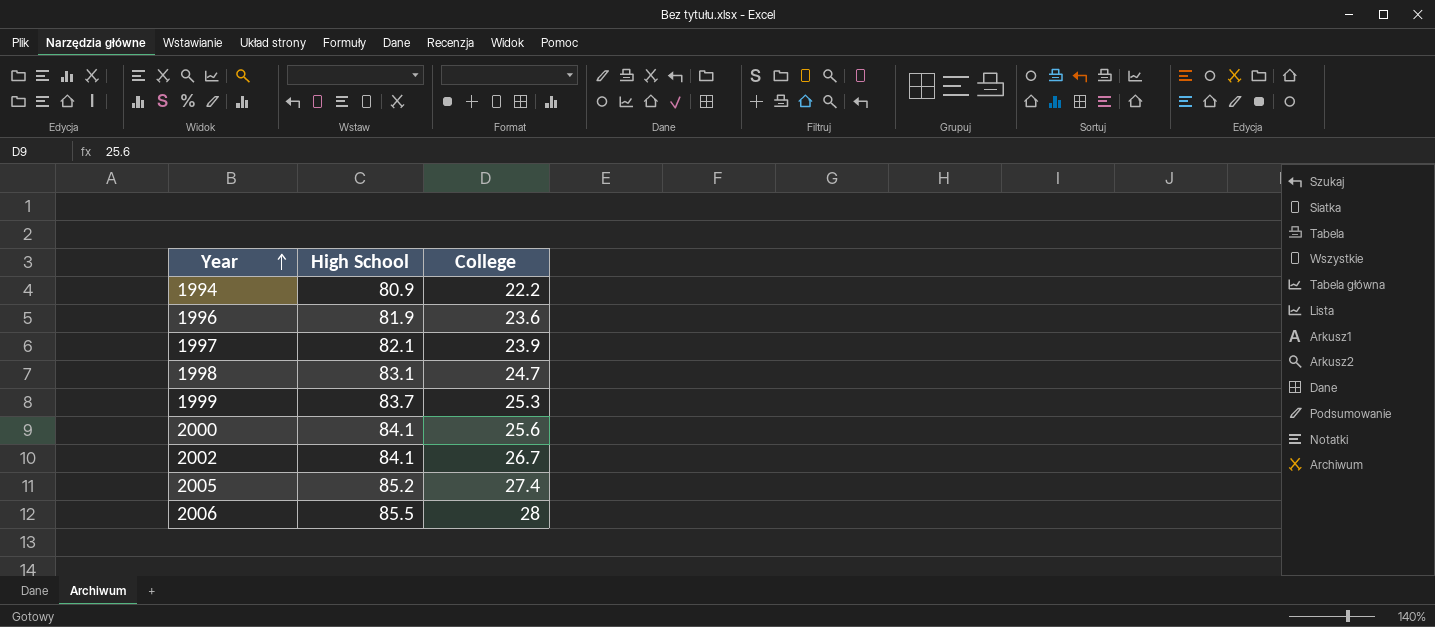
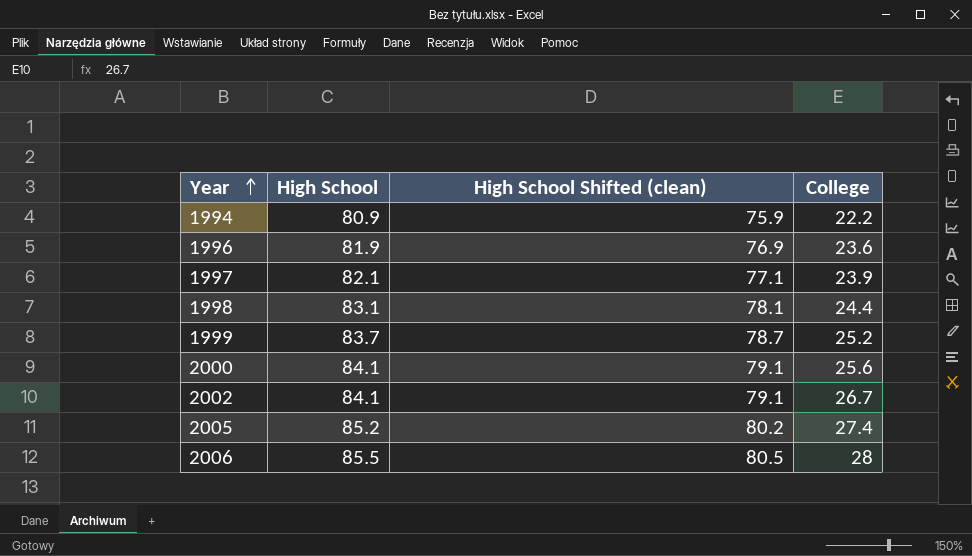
column High School Shifted (clean) | formula: none -> [High School] - 5
1998 | College: 24.7 -> 24.4
1999 | College: 25.3 -> 25.2

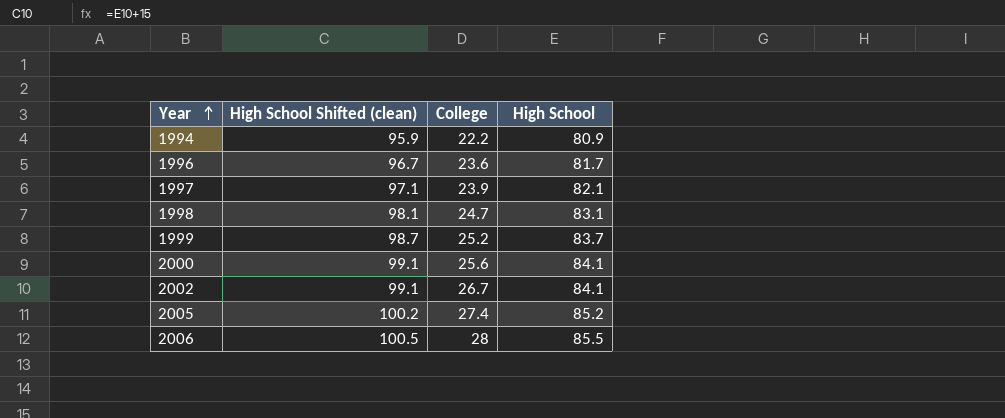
column High School Shifted (clean) | formula: [High School] - 5 -> [High School] + 15
column High School | position: 2 -> 4
1996 | High School: 81.9 -> 81.7
1998 | College: 24.4 -> 24.7

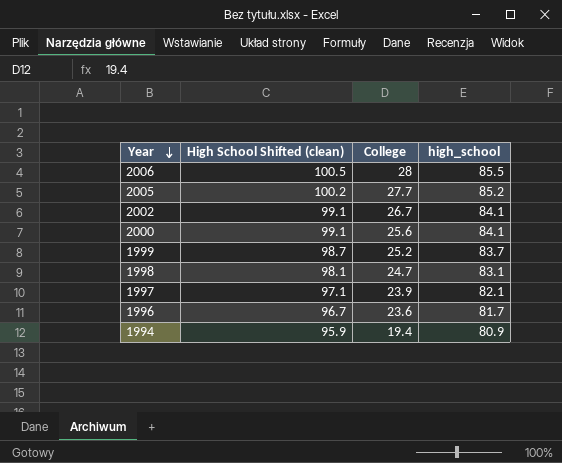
row order: Year ascending -> Year descending
column name: High School -> high_school
2005 | College: 27.4 -> 27.7
1994 | College: 22.2 -> 19.4

